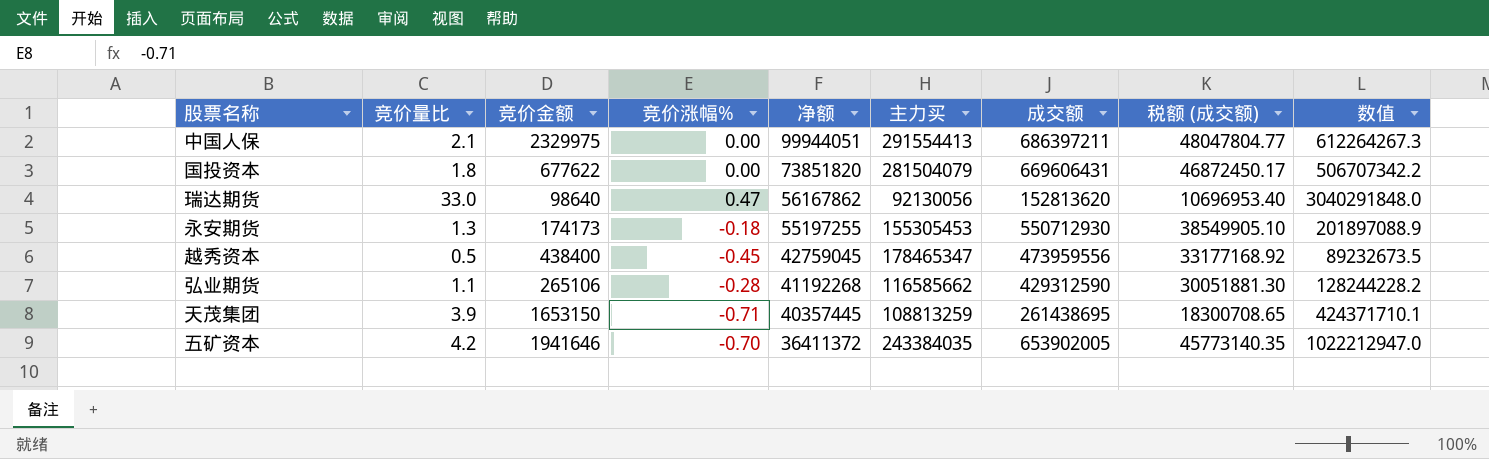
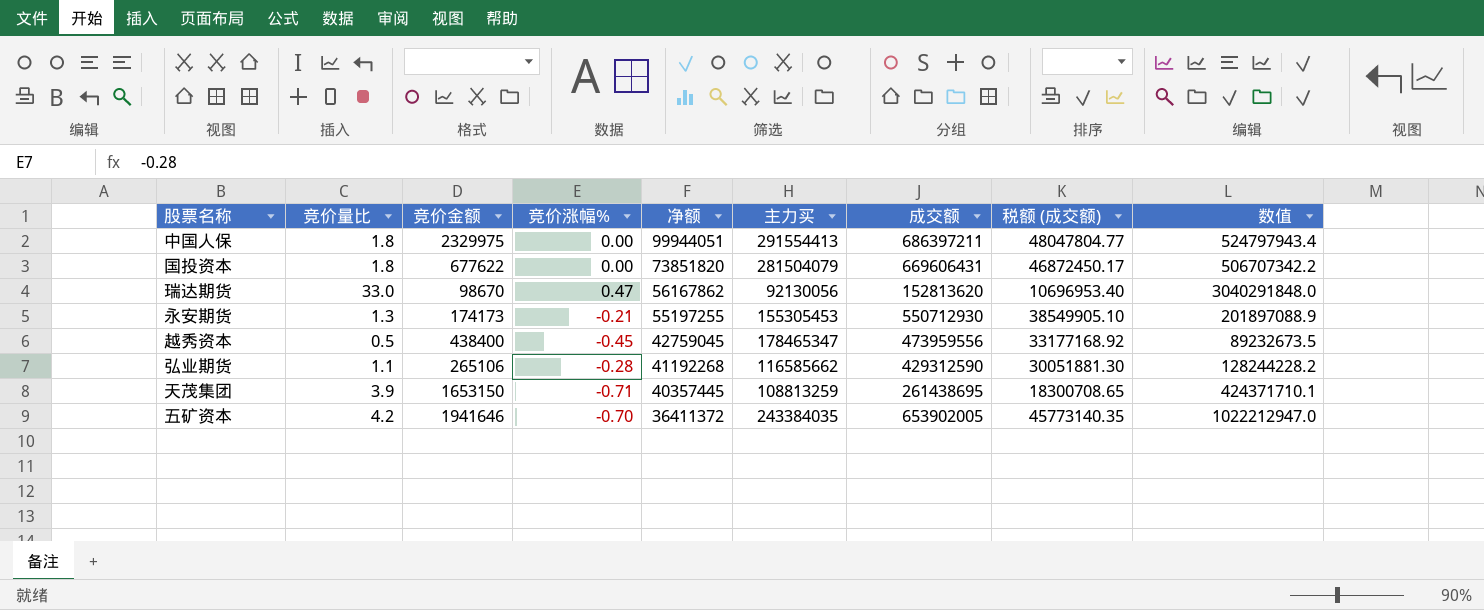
中国人保 | 竞价量比: 2.1 -> 1.8
中国人保 | 数值: 612264267.3 -> 524797943.4
瑞达期货 | 竞价金额: 98640 -> 98670
永安期货 | 竞价涨幅%: -0.18 -> -0.21

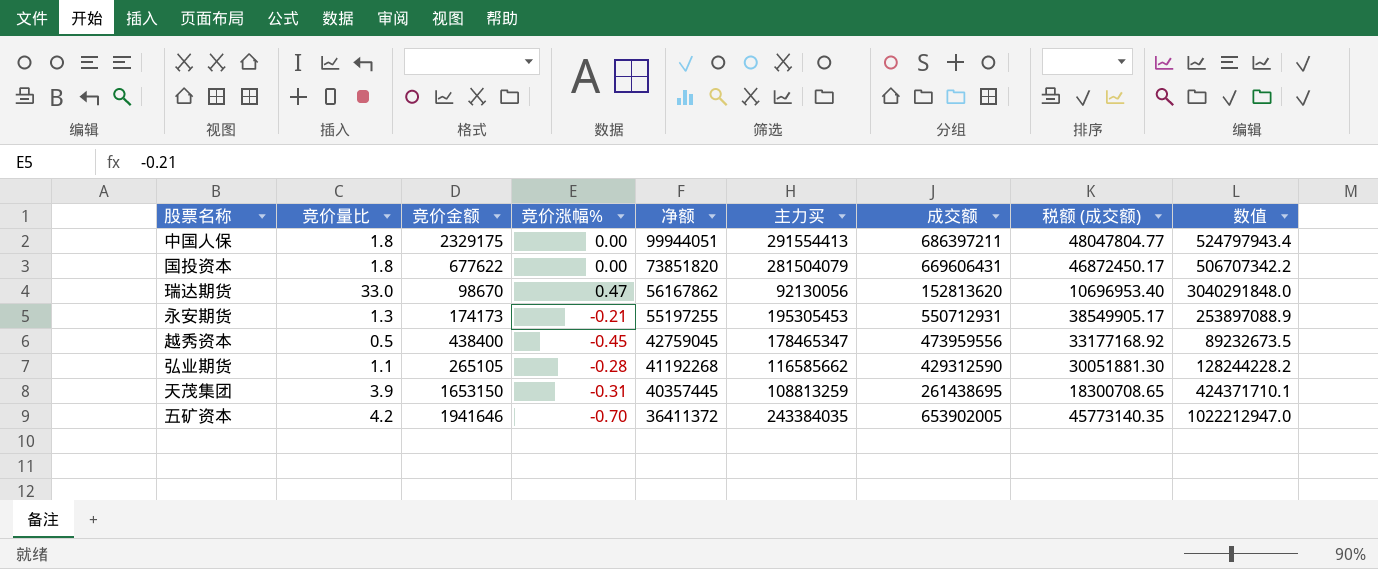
中国人保 | 竞价金额: 2329975 -> 2329175
永安期货 | 主力买: 155305453 -> 195305453
永安期货 | 成交额: 550712930 -> 550712931
永安期货 | 税额 (成交额): 38549905.10 -> 38549905.17
永安期货 | 数值: 201897088.9 -> 253897088.9
弘业期货 | 竞价金额: 265106 -> 265105
天茂集团 | 竞价涨幅%: -0.71 -> -0.31

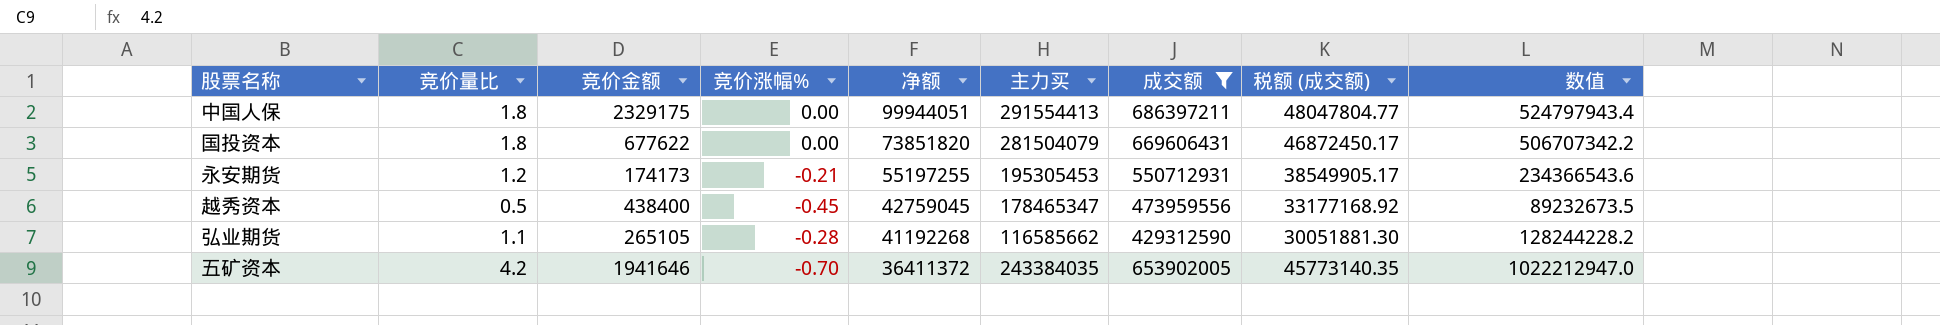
filter: none -> 成交额 >= 429312590
永安期货 | 竞价量比: 1.3 -> 1.2
永安期货 | 数值: 253897088.9 -> 234366543.6

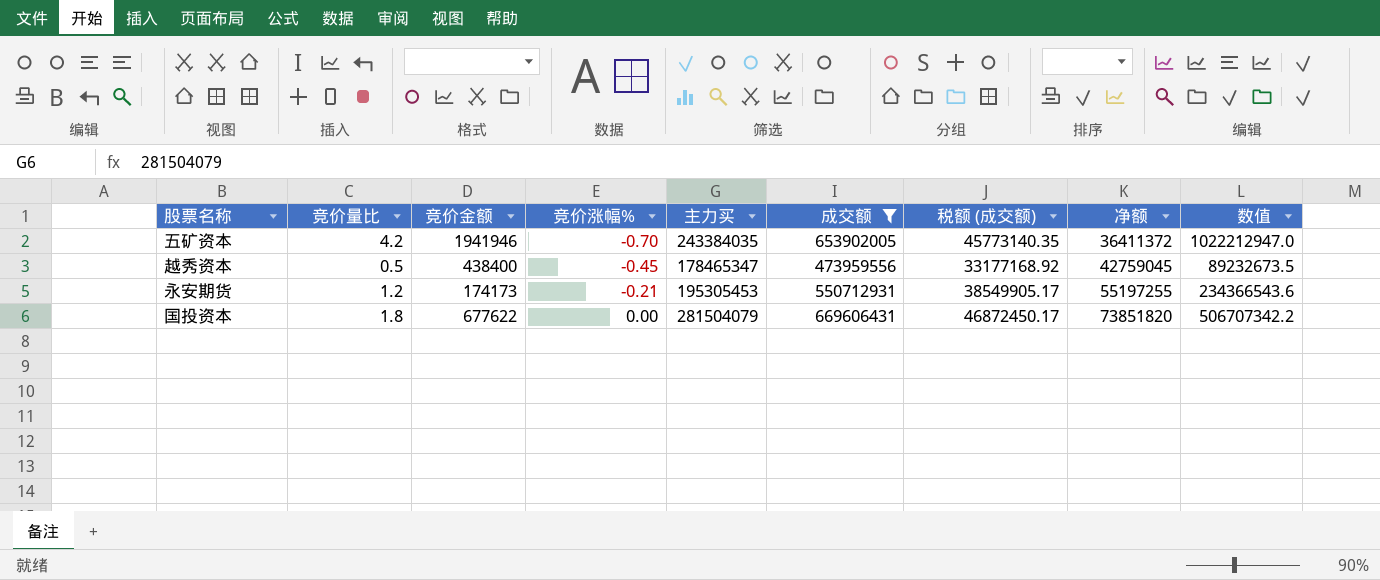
row order: 净额 descending -> 竞价涨幅% ascending
column 净额 | position: 5 -> 8
row 中国人保: 1.8 | 2329175 | 0.00 | 99944051 | 291554413 | 686397211 | 48047804.77 | 524797943.4 -> none
row 弘业期货: 1.1 | 265105 | -0.28 | 41192268 | 116585662 | 429312590 | 30051881.30 | 128244228.2 -> none
五矿资本 | 竞价金额: 1941646 -> 1941946

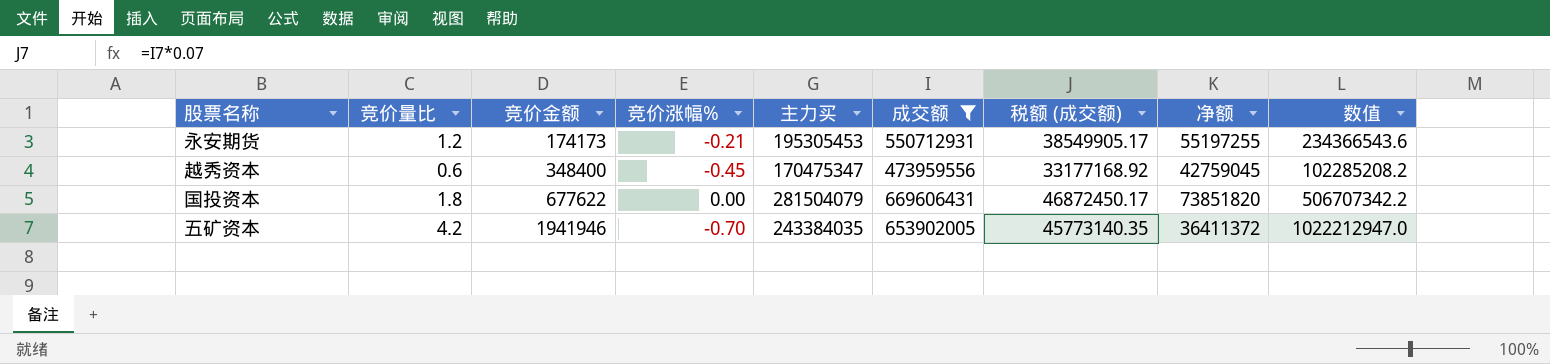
row order: 竞价涨幅% ascending -> 竞价金额 ascending
越秀资本 | 竞价量比: 0.5 -> 0.6
越秀资本 | 竞价金额: 438400 -> 348400
越秀资本 | 主力买: 178465347 -> 170475347
越秀资本 | 数值: 89232673.5 -> 102285208.2

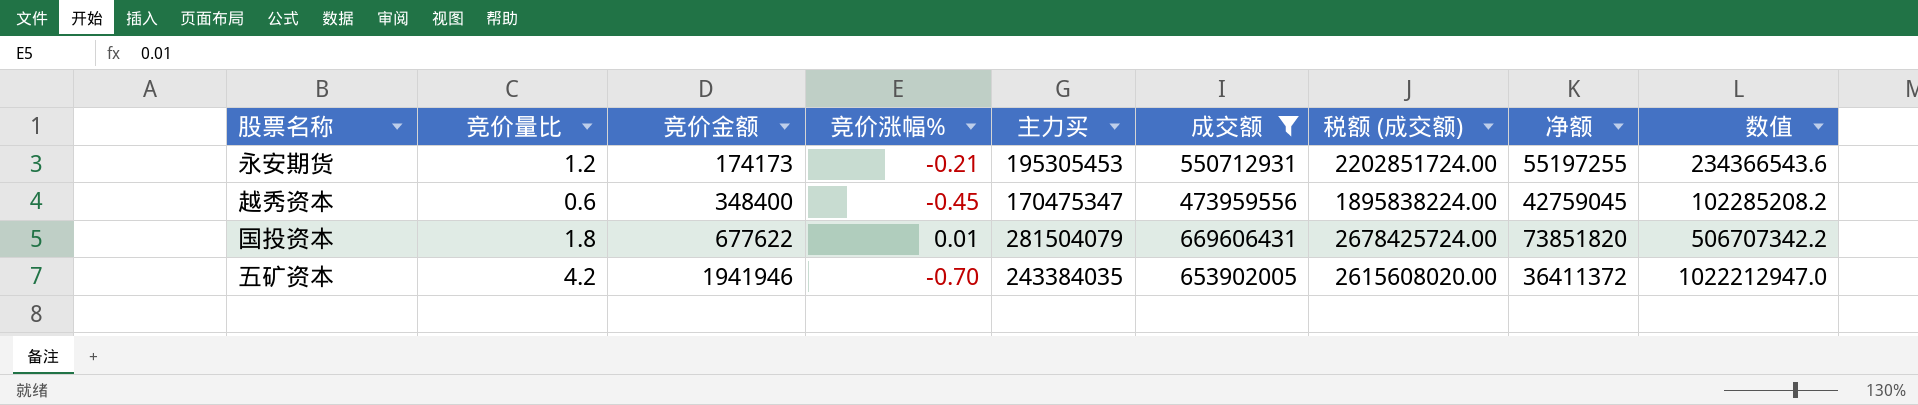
column 税额 (成交额) | formula: [成交额] * 0.07 -> [成交额] * 4
国投资本 | 竞价涨幅%: 0.00 -> 0.01

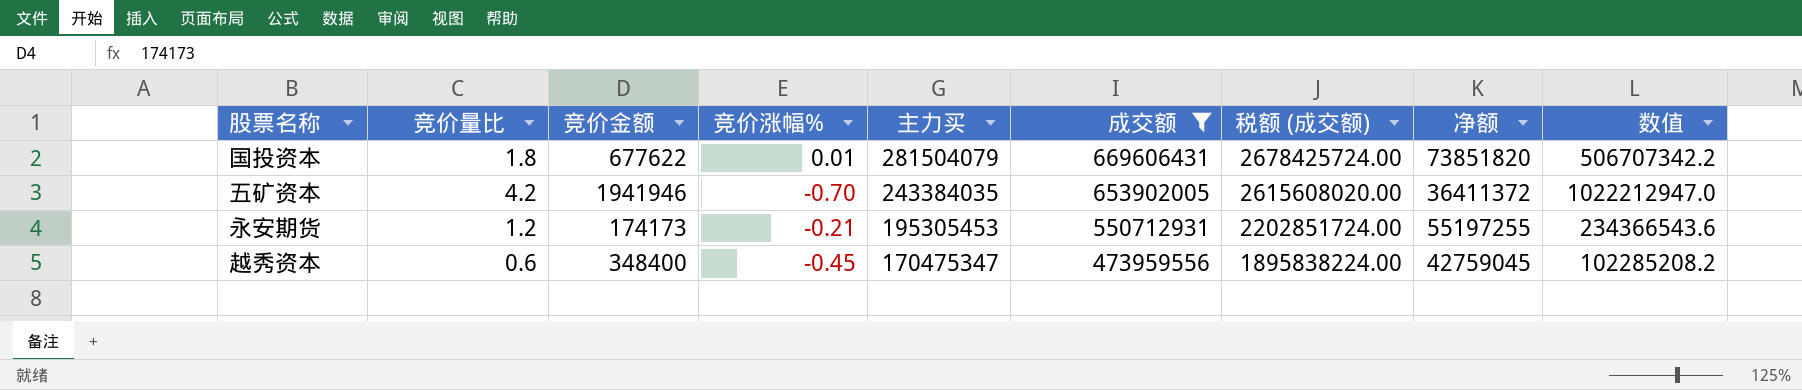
row order: 竞价金额 ascending -> 主力买 descending

